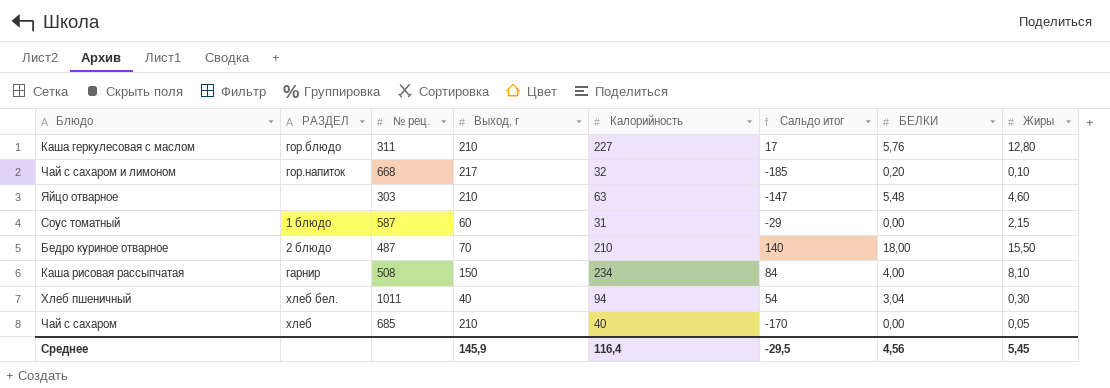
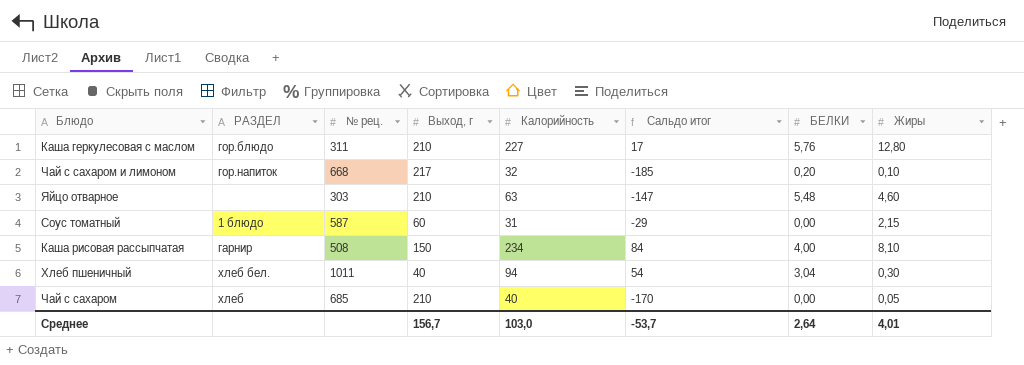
row Бедро куриное отварное: 2 блюдо | 487 | 70 | 210 | 140 | 18,00 | 15,50 -> none
Среднее | Выход, г: 145,9 -> 156,7
Среднее | Калорийность: 116,4 -> 103,0
Среднее | Сальдо итог: -29,5 -> -53,7
Среднее | БЕЛКИ: 4,56 -> 2,64
Среднее | Жиры: 5,45 -> 4,01

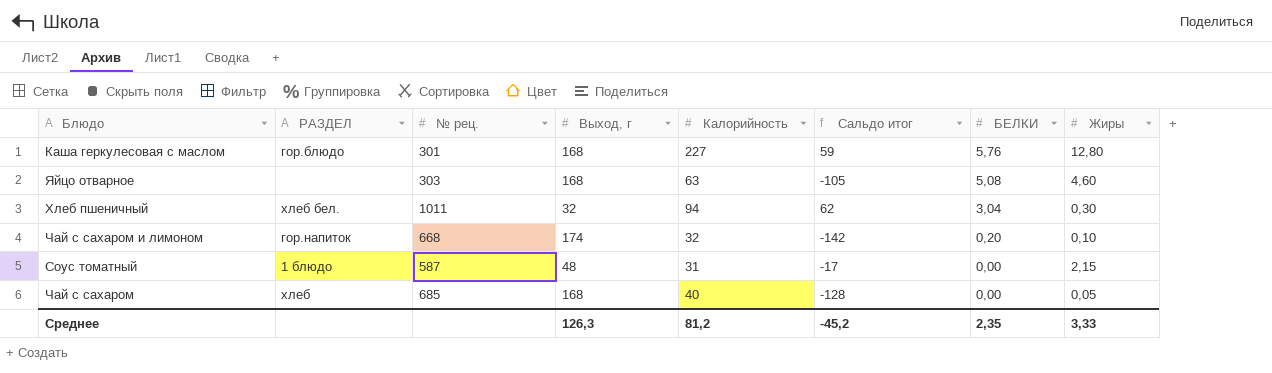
row order: none -> БЕЛКИ descending
row Каша рисовая рассыпчатая: гарнир | 508 | 150 | 234 | 84 | 4,00 | 8,10 -> none
Каша геркулесовая с маслом | № рец.: 311 -> 301
Каша геркулесовая с маслом | Выход, г: 210 -> 168
Каша геркулесовая с маслом | Сальдо итог: 17 -> 59
Яйцо отварное | Выход, г: 210 -> 168
Яйцо отварное | Сальдо итог: -147 -> -105
Яйцо отварное | БЕЛКИ: 5,48 -> 5,08
Хлеб пшеничный | Выход, г: 40 -> 32
Хлеб пшеничный | Сальдо итог: 54 -> 62
Чай с сахаром и лимоном | Выход, г: 217 -> 174
Чай с сахаром и лимоном | Сальдо итог: -185 -> -142
Соус томатный | Выход, г: 60 -> 48
Соус томатный | Сальдо итог: -29 -> -17
Чай с сахаром | Выход, г: 210 -> 168
Чай с сахаром | Сальдо итог: -170 -> -128
Среднее | Выход, г: 156,7 -> 126,3
Среднее | Калорийность: 103,0 -> 81,2
Среднее | Сальдо итог: -53,7 -> -45,2
Среднее | БЕЛКИ: 2,64 -> 2,35
Среднее | Жиры: 4,01 -> 3,33

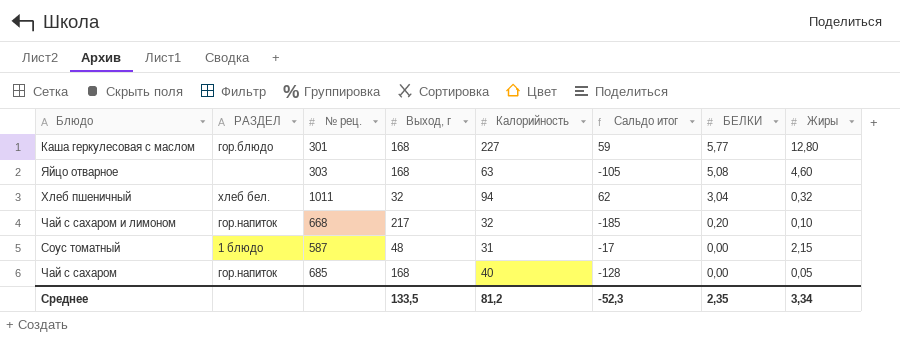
Каша геркулесовая с маслом | БЕЛКИ: 5,76 -> 5,77
Хлеб пшеничный | Жиры: 0,30 -> 0,32
Чай с сахаром и лимоном | Выход, г: 174 -> 217
Чай с сахаром и лимоном | Сальдо итог: -142 -> -185
Чай с сахаром | РАЗДЕЛ: хлеб -> гор.напиток
Среднее | Выход, г: 126,3 -> 133,5
Среднее | Сальдо итог: -45,2 -> -52,3
Среднее | Жиры: 3,33 -> 3,34

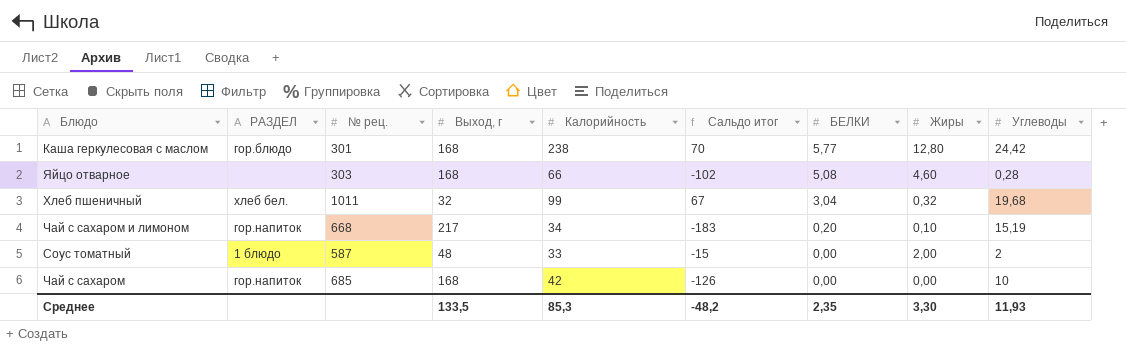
column Углеводы | position: none -> 9
Каша геркулесовая с маслом | Калорийность: 227 -> 238
Каша геркулесовая с маслом | Сальдо итог: 59 -> 70
Яйцо отварное | Калорийность: 63 -> 66
Яйцо отварное | Сальдо итог: -105 -> -102
Хлеб пшеничный | Калорийность: 94 -> 99
Хлеб пшеничный | Сальдо итог: 62 -> 67
Чай с сахаром и лимоном | Калорийность: 32 -> 34
Чай с сахаром и лимоном | Сальдо итог: -185 -> -183
Соус томатный | Калорийность: 31 -> 33
Соус томатный | Сальдо итог: -17 -> -15
Соус томатный | Жиры: 2,15 -> 2,00
Чай с сахаром | Калорийность: 40 -> 42
Чай с сахаром | Сальдо итог: -128 -> -126
Чай с сахаром | Жиры: 0,05 -> 0,00
Среднее | Калорийность: 81,2 -> 85,3
Среднее | Сальдо итог: -52,3 -> -48,2
Среднее | Жиры: 3,34 -> 3,30

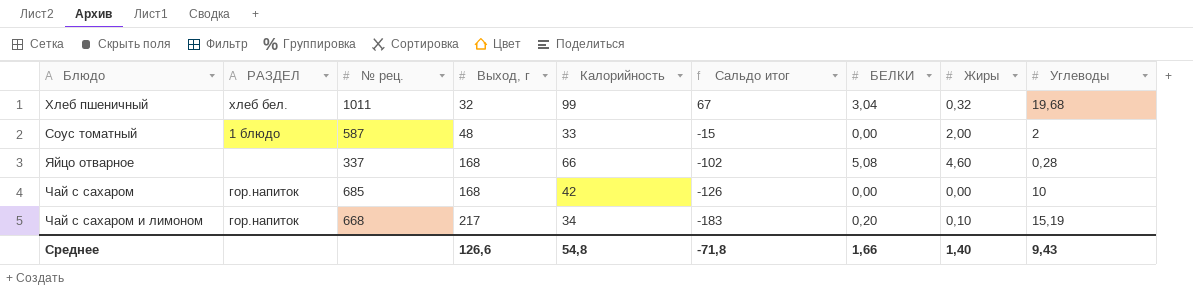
row order: БЕЛКИ descending -> Выход, г ascending
row Каша геркулесовая с маслом: гор.блюдо | 301 | 168 | 238 | 70 | 5,77 | 12,80 | 24,42 -> none
Яйцо отварное | № рец.: 303 -> 337
Среднее | Выход, г: 133,5 -> 126,6
Среднее | Калорийность: 85,3 -> 54,8
Среднее | Сальдо итог: -48,2 -> -71,8
Среднее | БЕЛКИ: 2,35 -> 1,66
Среднее | Жиры: 3,30 -> 1,40
Среднее | Углеводы: 11,93 -> 9,43

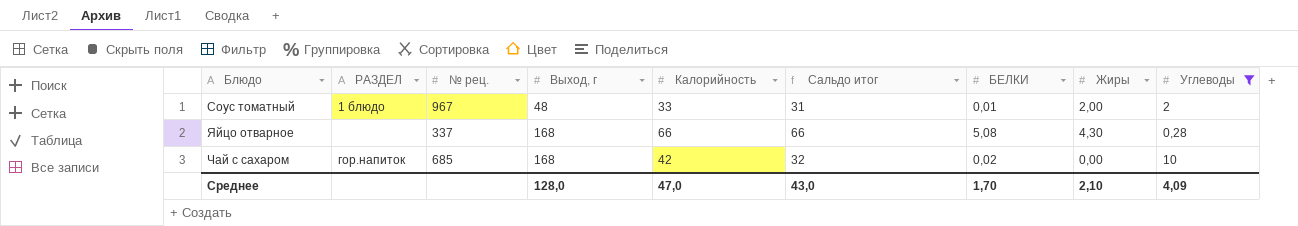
filter: none -> Углеводы <= 10
column Сальдо итог | formula: [Калорийность] - [Выход, г] -> [Калорийность] - [Углеводы]
Соус томатный | № рец.: 587 -> 967
Соус томатный | БЕЛКИ: 0,00 -> 0,01
Яйцо отварное | Жиры: 4,60 -> 4,30
Чай с сахаром | БЕЛКИ: 0,00 -> 0,02
Среднее | Выход, г: 126,6 -> 128,0
Среднее | Калорийность: 54,8 -> 47,0
Среднее | Сальдо итог: -71,8 -> 43,0
Среднее | БЕЛКИ: 1,66 -> 1,70
Среднее | Жиры: 1,40 -> 2,10
Среднее | Углеводы: 9,43 -> 4,09

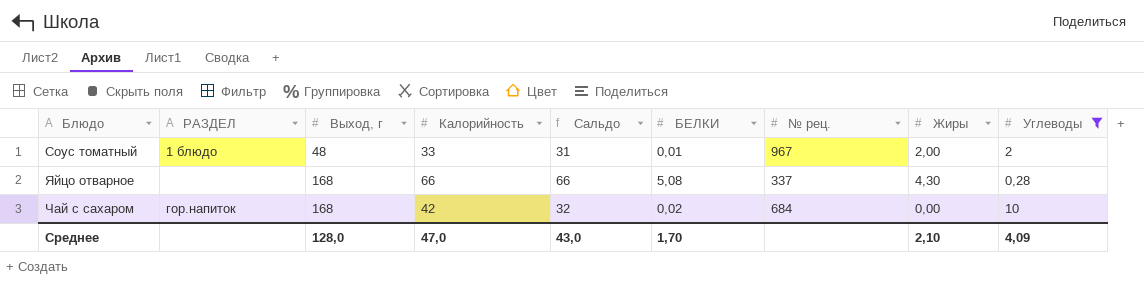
column name: Сальдо итог -> Сальдо
column № рец. | position: 3 -> 7
Чай с сахаром | № рец.: 685 -> 684

